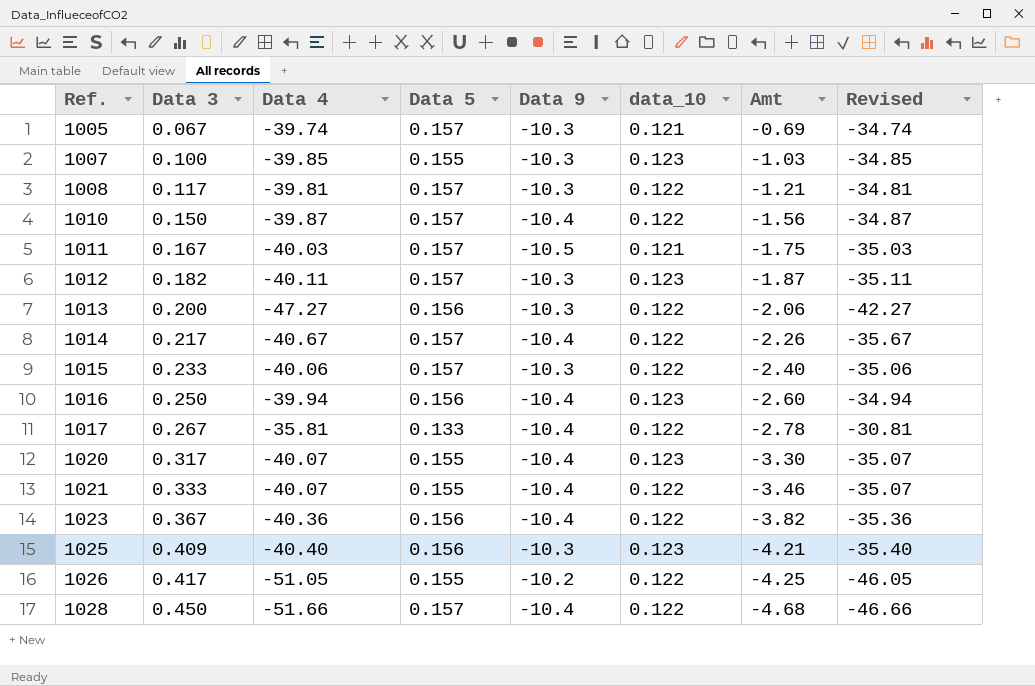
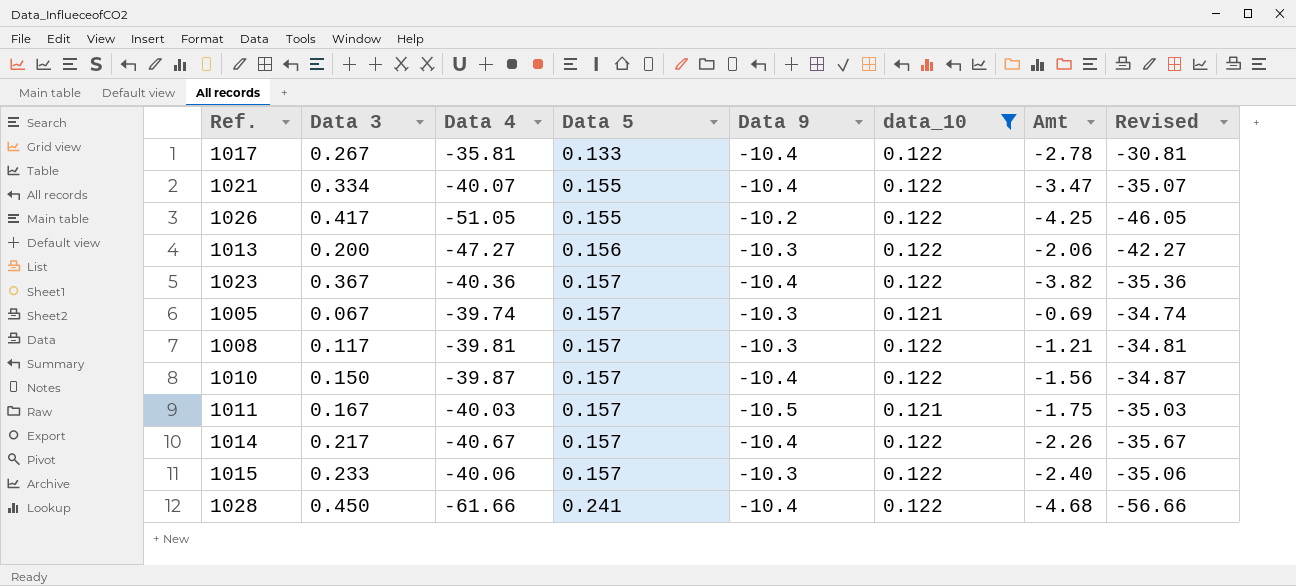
filter: none -> data_10 != 0.123
row order: Ref. ascending -> Data 5 ascending
1021 | Data 3: 0.333 -> 0.334
1021 | Amt: -3.46 -> -3.47
1023 | Data 5: 0.156 -> 0.157
1028 | Data 4: -51.66 -> -61.66
1028 | Data 5: 0.157 -> 0.241
1028 | Revised: -46.66 -> -56.66

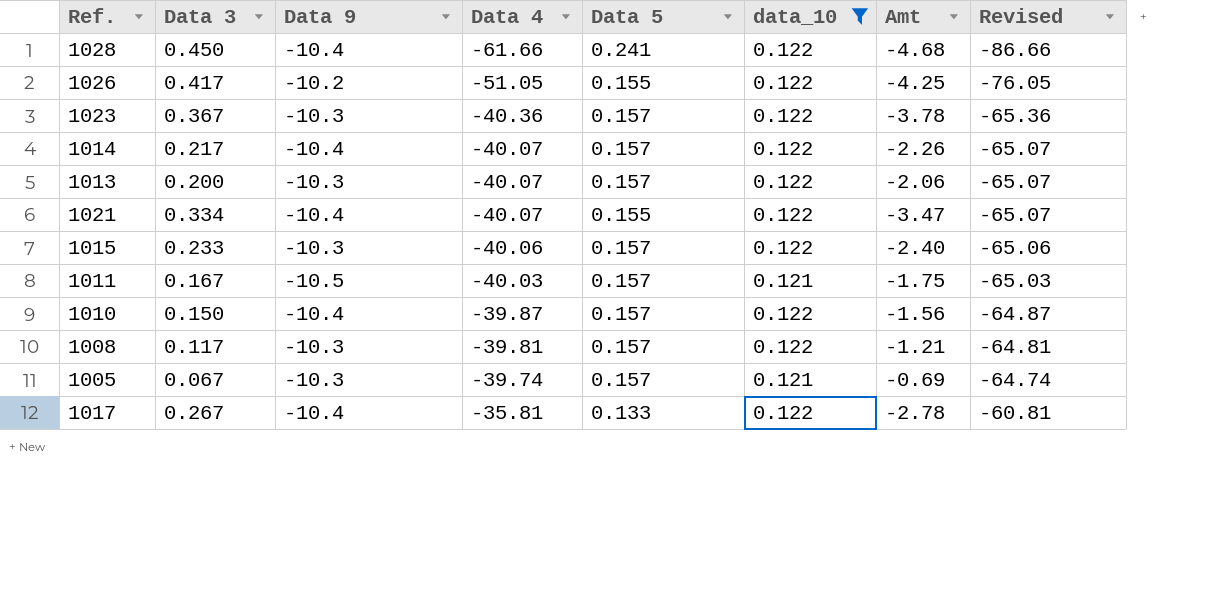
row order: Data 5 ascending -> Data 4 ascending
column Data 9 | position: 5 -> 3
column Revised | formula: [Data 4] + 5 -> [Data 4] - 25
1023 | Data 9: -10.4 -> -10.3
1023 | Amt: -3.82 -> -3.78
1014 | Data 4: -40.67 -> -40.07
1013 | Data 4: -47.27 -> -40.07
1013 | Data 5: 0.156 -> 0.157

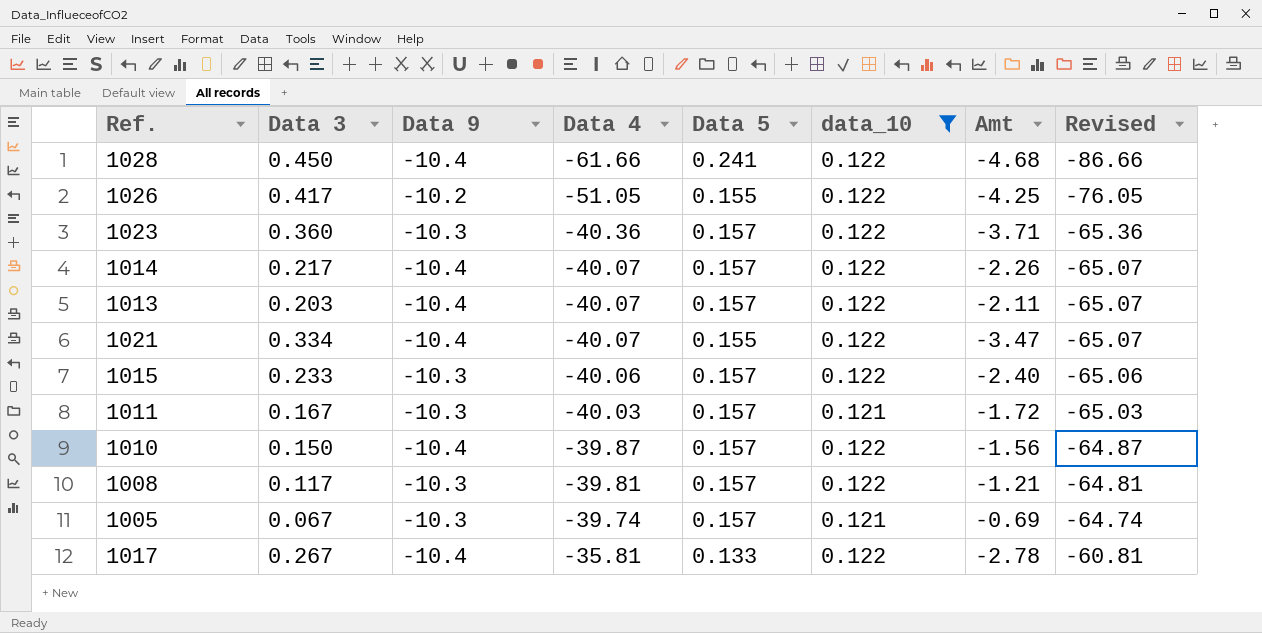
1023 | Data 3: 0.367 -> 0.360
1023 | Amt: -3.78 -> -3.71
1013 | Data 3: 0.200 -> 0.203
1013 | Data 9: -10.3 -> -10.4
1013 | Amt: -2.06 -> -2.11
1011 | Data 9: -10.5 -> -10.3
1011 | Amt: -1.75 -> -1.72

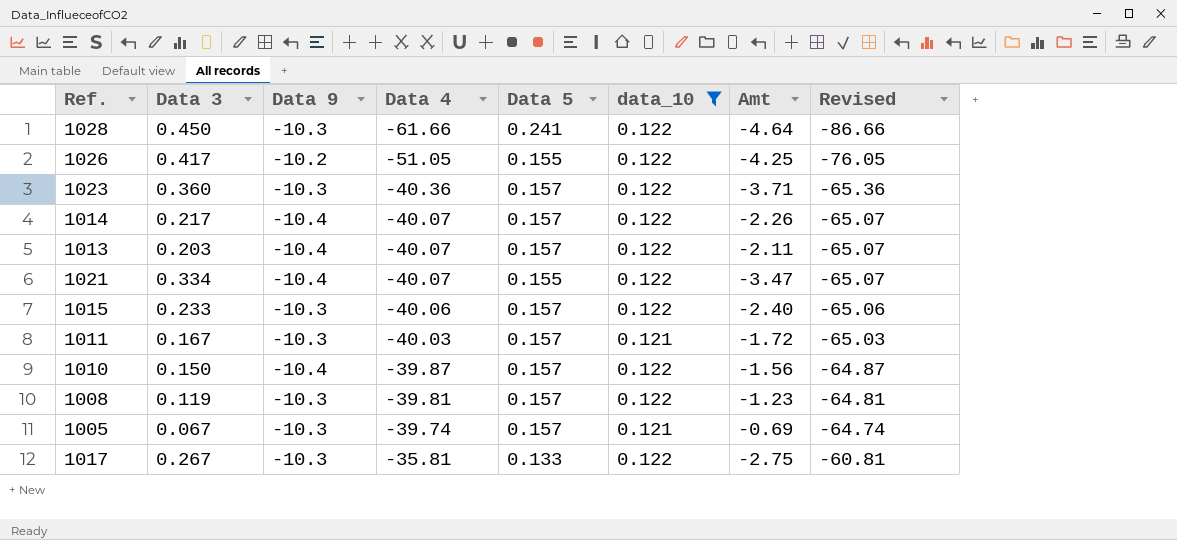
1028 | Data 9: -10.4 -> -10.3
1028 | Amt: -4.68 -> -4.64
1008 | Data 3: 0.117 -> 0.119
1008 | Amt: -1.21 -> -1.23
1017 | Data 9: -10.4 -> -10.3
1017 | Amt: -2.78 -> -2.75

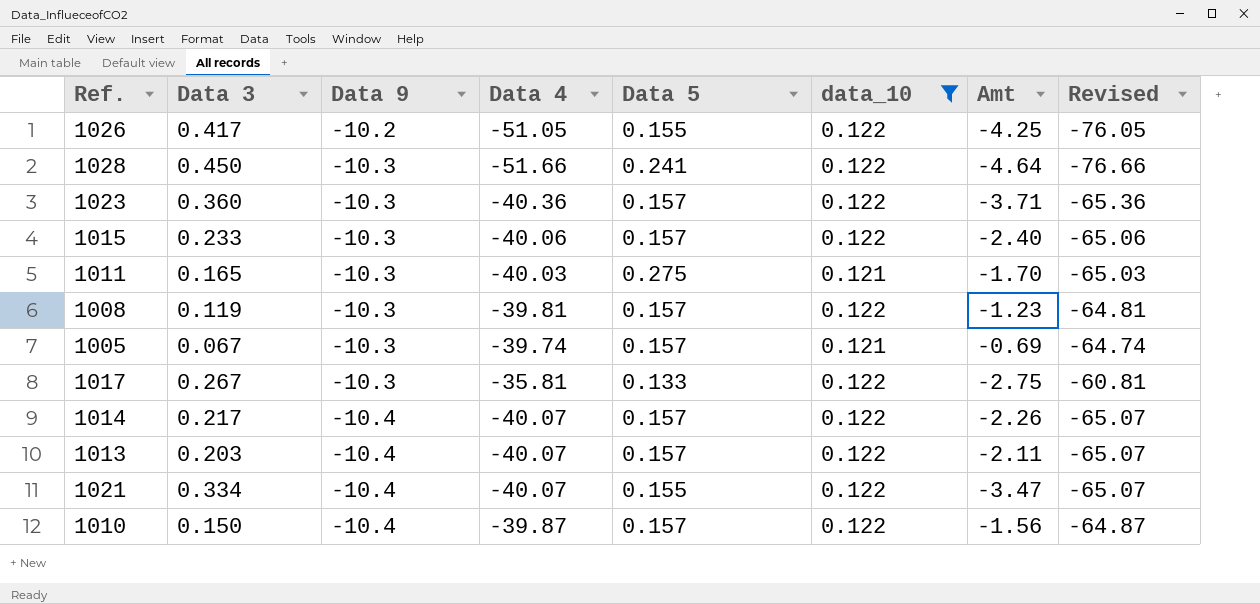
row order: Data 4 ascending -> Data 9 descending
1028 | Data 4: -61.66 -> -51.66
1028 | Revised: -86.66 -> -76.66
1011 | Data 3: 0.167 -> 0.165
1011 | Data 5: 0.157 -> 0.275
1011 | Amt: -1.72 -> -1.70

